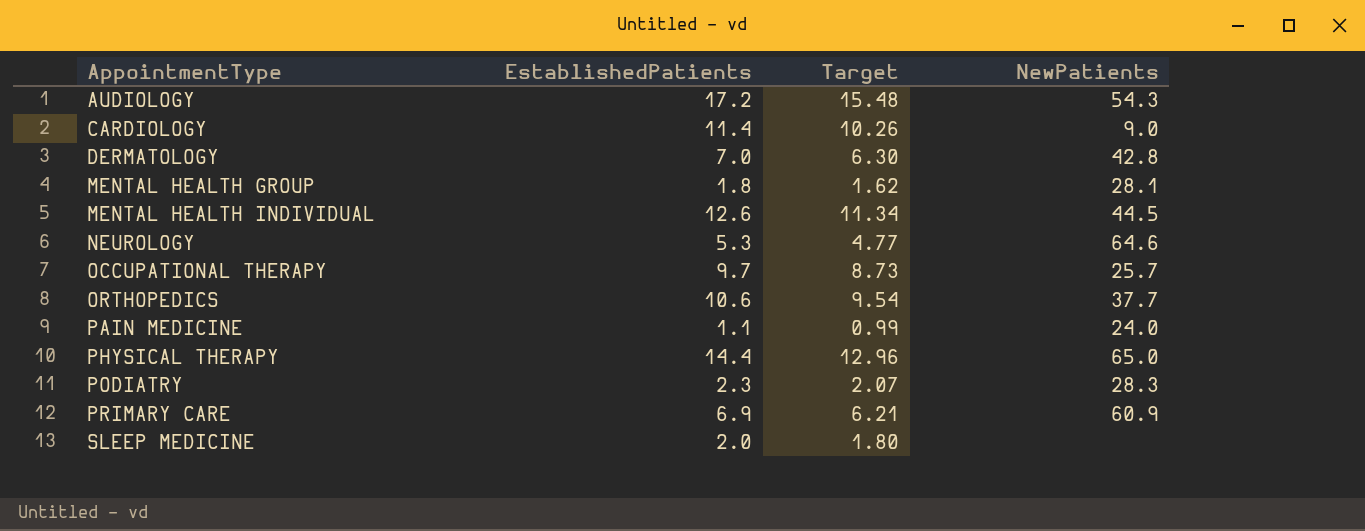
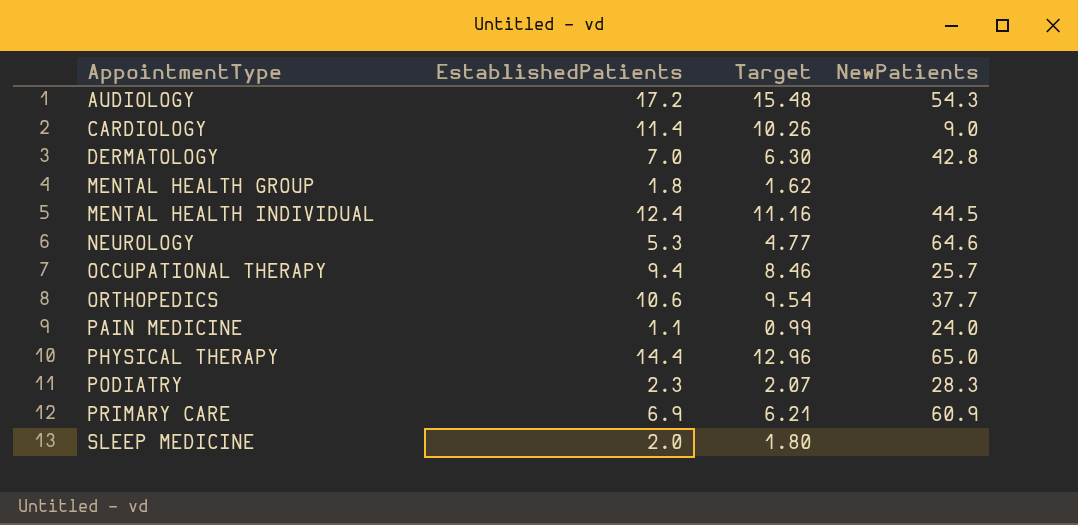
MENTAL HEALTH GROUP | NewPatients: 28.1 -> none
MENTAL HEALTH INDIVIDUAL | EstablishedPatients: 12.6 -> 12.4
MENTAL HEALTH INDIVIDUAL | Target: 11.34 -> 11.16
OCCUPATIONAL THERAPY | EstablishedPatients: 9.7 -> 9.4
OCCUPATIONAL THERAPY | Target: 8.73 -> 8.46

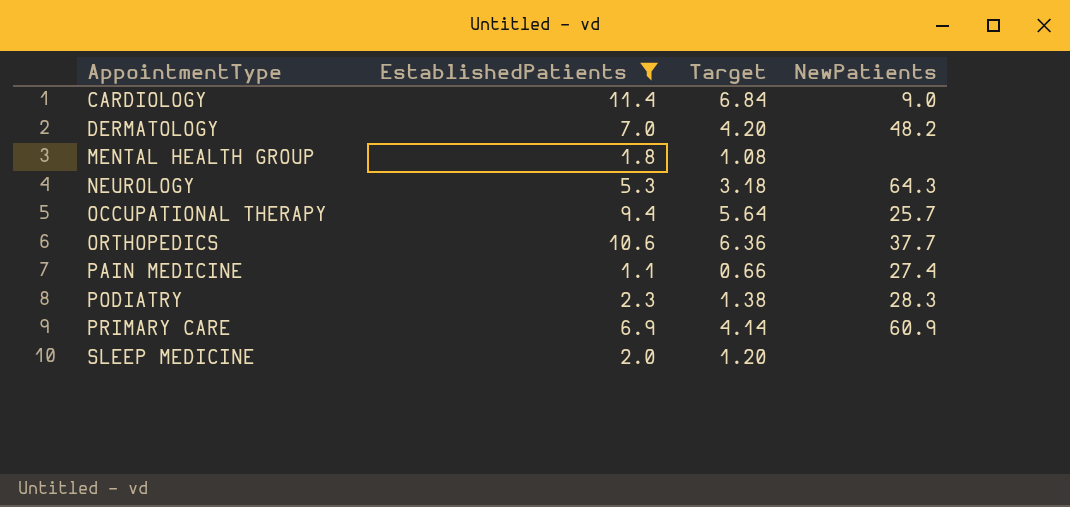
filter: none -> EstablishedPatients <= 11.4
column Target | formula: [EstablishedPatients] * 0.9 -> [EstablishedPatients] * 0.6
DERMATOLOGY | NewPatients: 42.8 -> 48.2
NEUROLOGY | NewPatients: 64.6 -> 64.3
PAIN MEDICINE | NewPatients: 24.0 -> 27.4

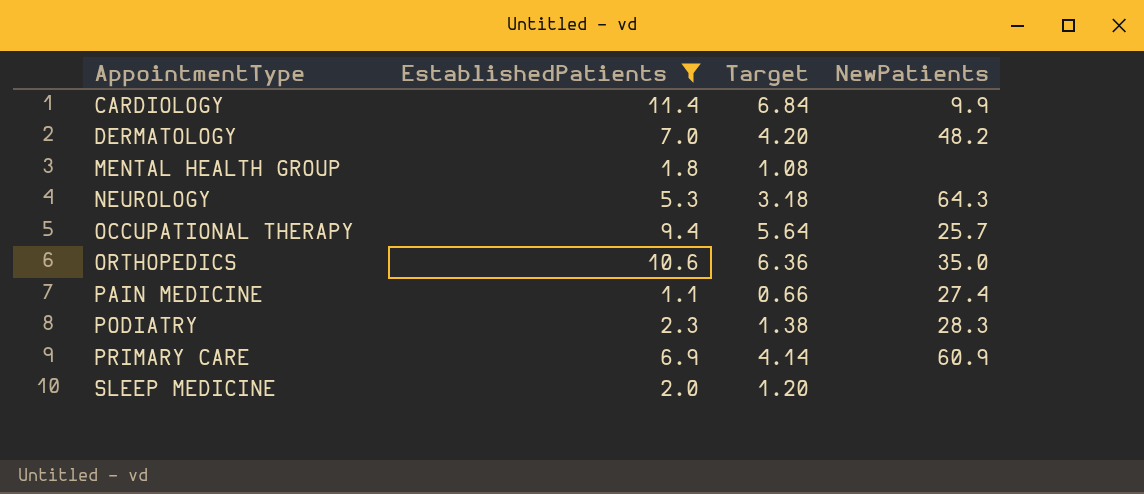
CARDIOLOGY | NewPatients: 9.0 -> 9.9
ORTHOPEDICS | NewPatients: 37.7 -> 35.0

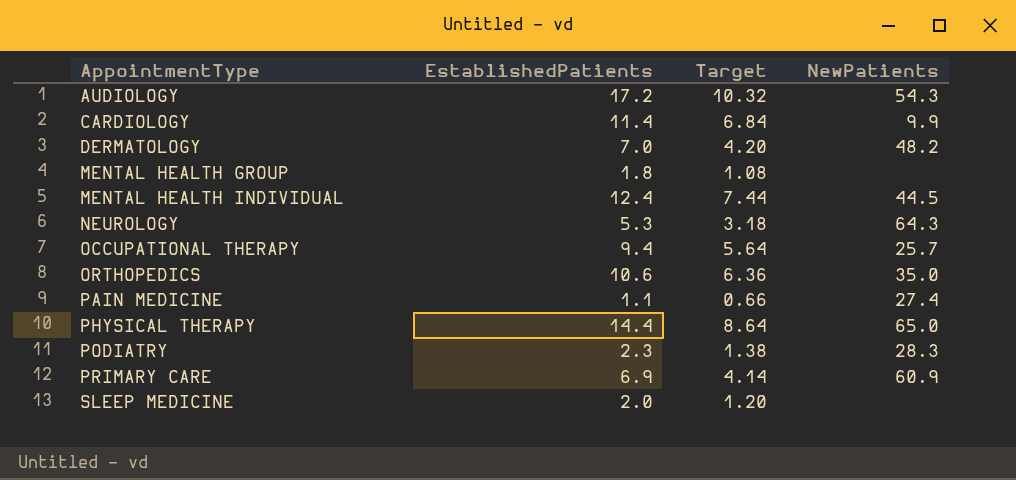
filter: EstablishedPatients <= 11.4 -> none

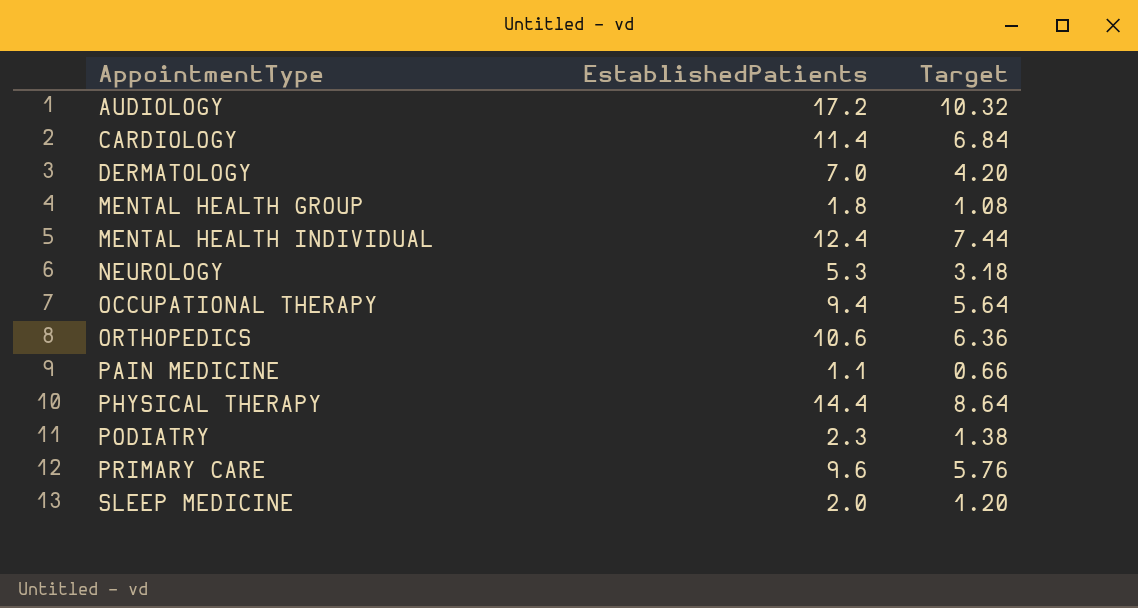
column NewPatients | position: 4 -> none
PRIMARY CARE | EstablishedPatients: 6.9 -> 9.6
PRIMARY CARE | Target: 4.14 -> 5.76

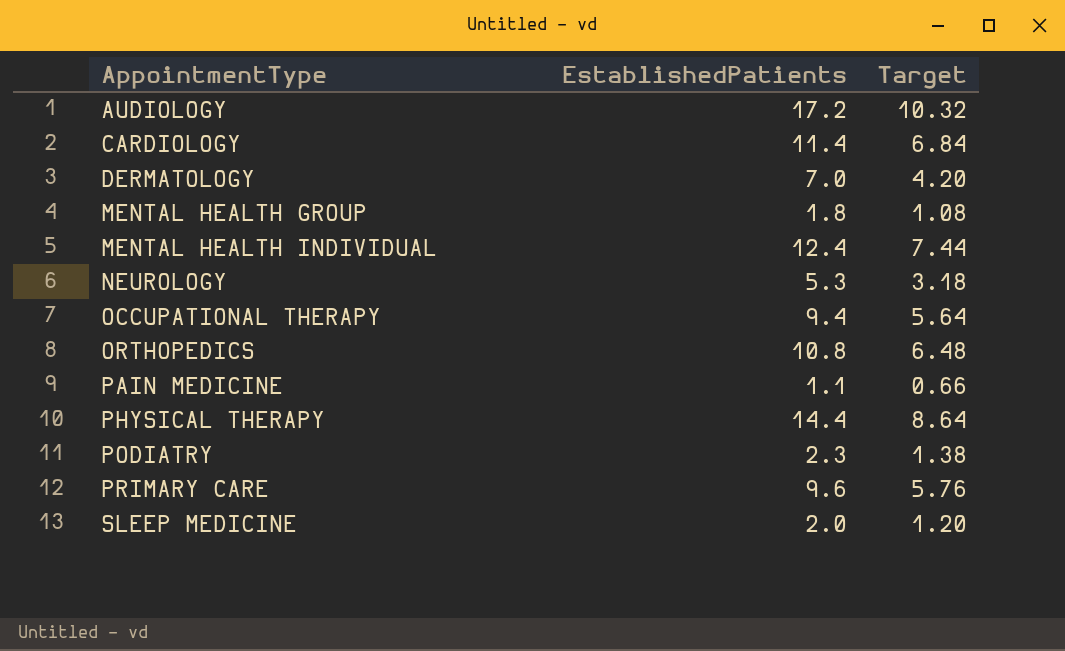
ORTHOPEDICS | EstablishedPatients: 10.6 -> 10.8
ORTHOPEDICS | Target: 6.36 -> 6.48

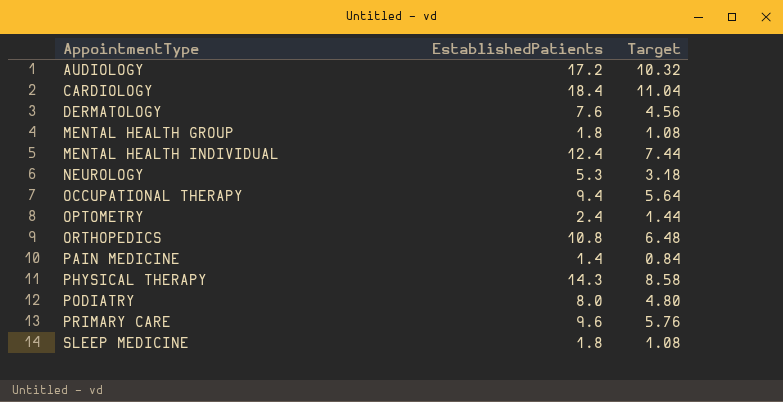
CARDIOLOGY | EstablishedPatients: 11.4 -> 18.4
CARDIOLOGY | Target: 6.84 -> 11.04
DERMATOLOGY | EstablishedPatients: 7.0 -> 7.6
DERMATOLOGY | Target: 4.20 -> 4.56
row OPTOMETRY: none -> 2.4 | 1.44
PAIN MEDICINE | EstablishedPatients: 1.1 -> 1.4
PAIN MEDICINE | Target: 0.66 -> 0.84
PHYSICAL THERAPY | EstablishedPatients: 14.4 -> 14.3
PHYSICAL THERAPY | Target: 8.64 -> 8.58
PODIATRY | EstablishedPatients: 2.3 -> 8.0
PODIATRY | Target: 1.38 -> 4.80
SLEEP MEDICINE | EstablishedPatients: 2.0 -> 1.8
SLEEP MEDICINE | Target: 1.20 -> 1.08

